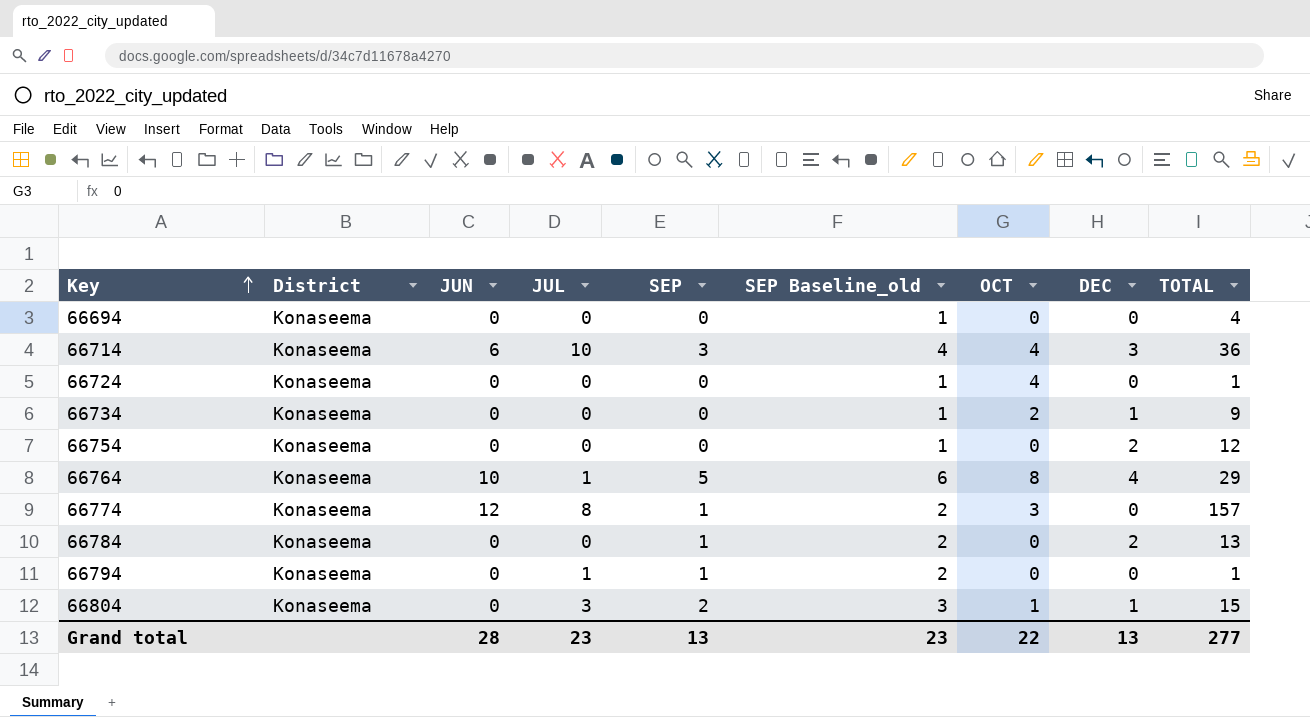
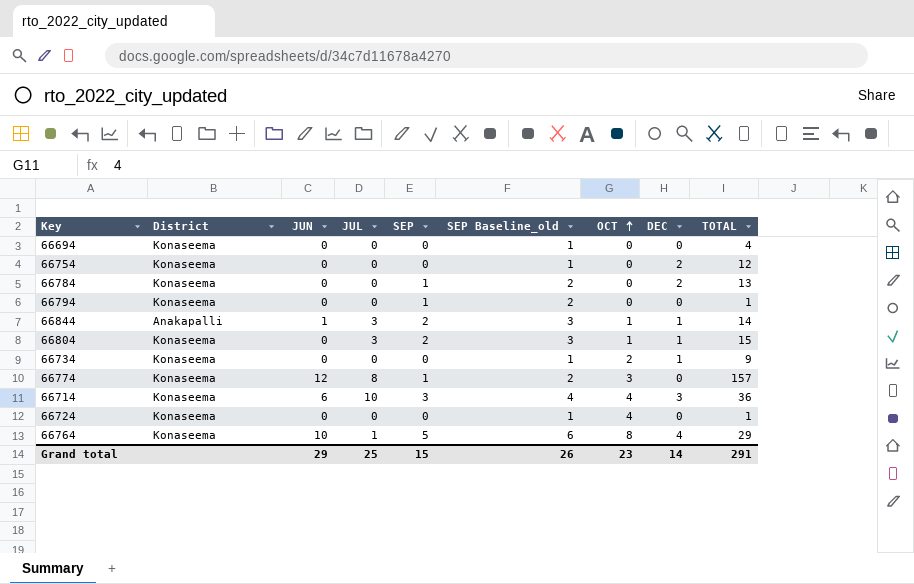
row order: Key ascending -> OCT ascending
66794 | JUL: 1 -> 0
row 66844: none -> Anakapalli | 1 | 3 | 2 | 3 | 1 | 1 | 14
Grand total | JUN: 28 -> 29
Grand total | JUL: 23 -> 25
Grand total | SEP: 13 -> 15
Grand total | SEP Baseline_old: 23 -> 26
Grand total | OCT: 22 -> 23
Grand total | DEC: 13 -> 14
Grand total | TOTAL: 277 -> 291

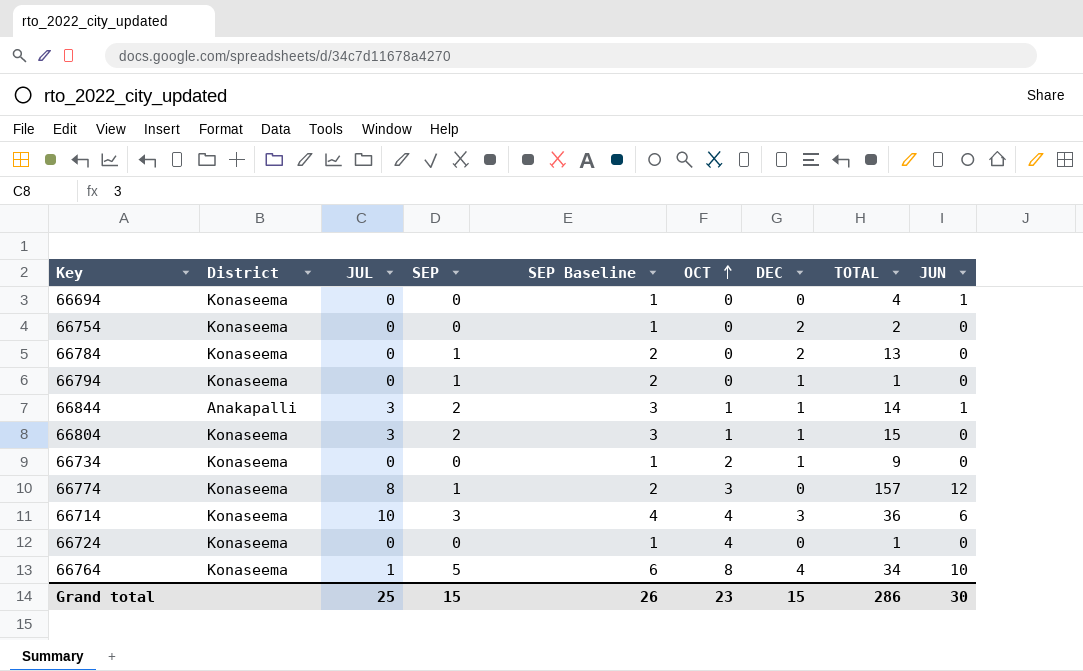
column name: SEP Baseline_old -> SEP Baseline
column JUN | position: 3 -> 9
66694 | JUN: 0 -> 1
66754 | TOTAL: 12 -> 2
66794 | DEC: 0 -> 1
66764 | TOTAL: 29 -> 34
Grand total | DEC: 14 -> 15
Grand total | TOTAL: 291 -> 286
Grand total | JUN: 29 -> 30

